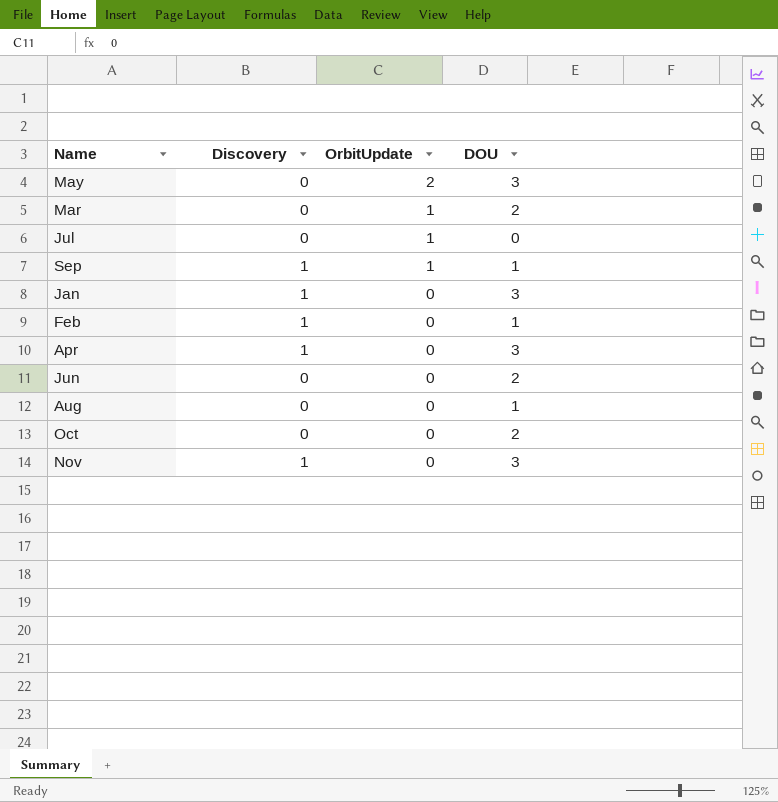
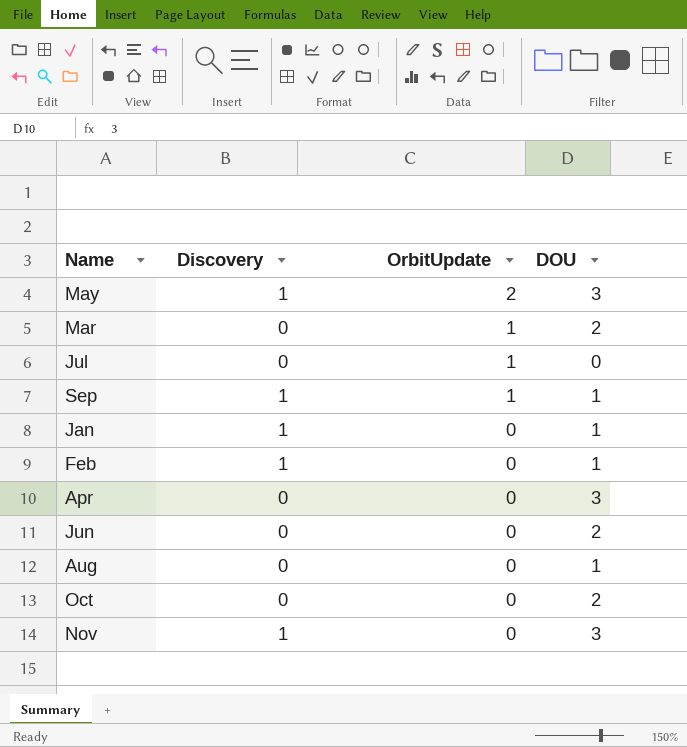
May | Discovery: 0 -> 1
Jan | DOU: 3 -> 1
Apr | Discovery: 1 -> 0

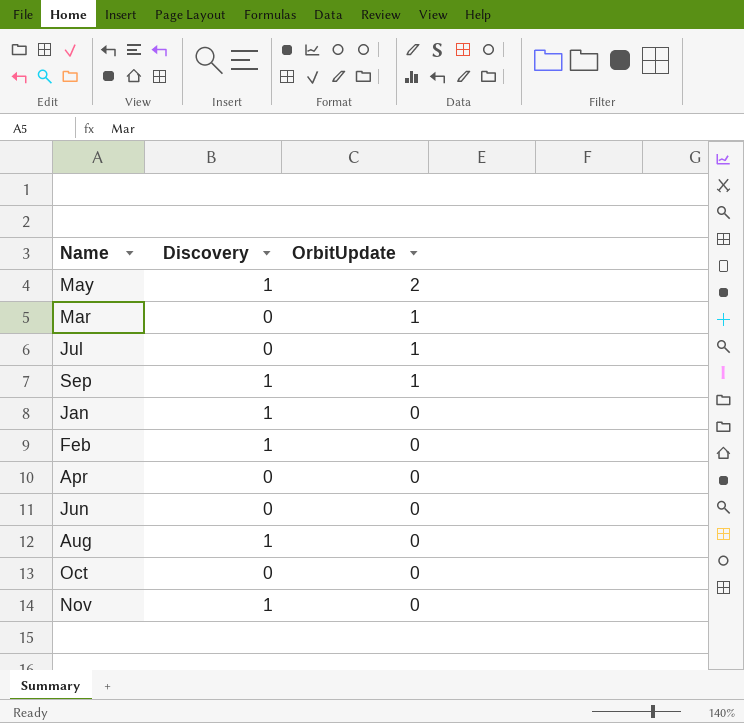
column DOU | position: 4 -> none
Aug | Discovery: 0 -> 1

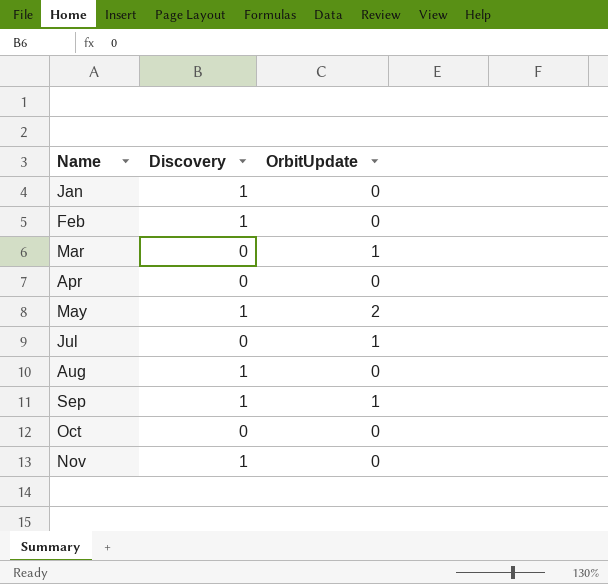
row order: OrbitUpdate descending -> Name ascending
row Jun: 0 | 0 -> none

